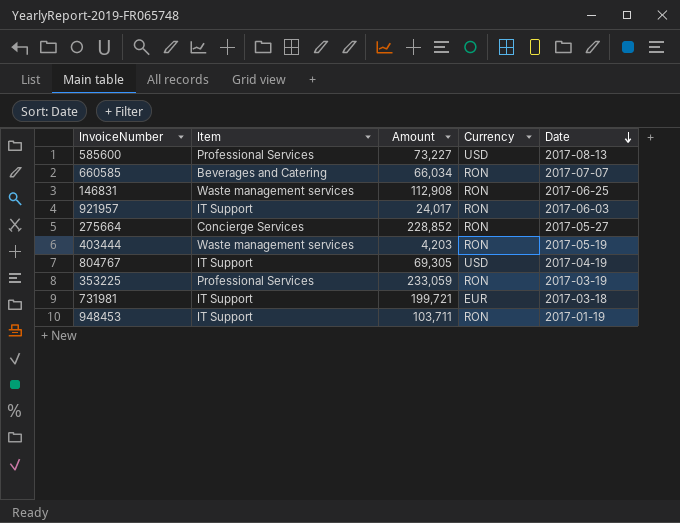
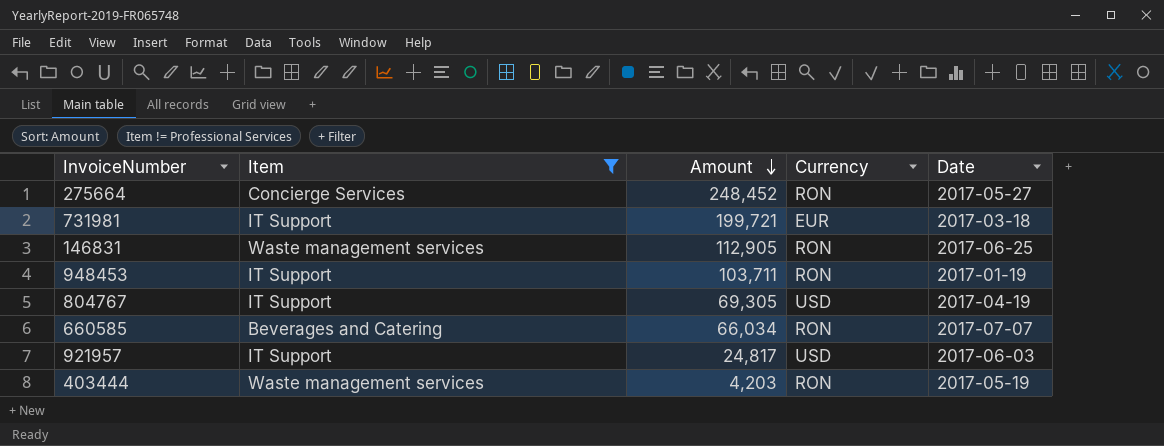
filter: none -> Item != Professional Services
row order: Date descending -> Amount descending
275664 | Amount: 228,852 -> 248,452
146831 | Amount: 112,908 -> 112,905
921957 | Amount: 24,017 -> 24,817
921957 | Currency: RON -> USD

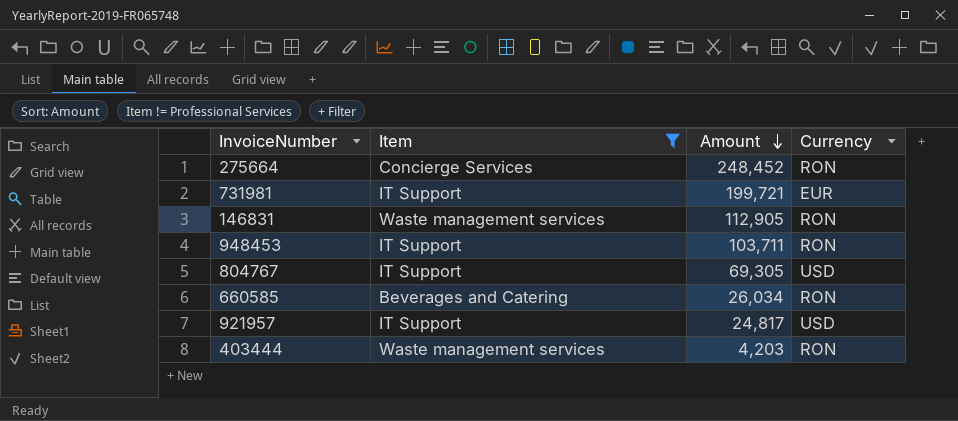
column Date | position: 5 -> none
660585 | Amount: 66,034 -> 26,034

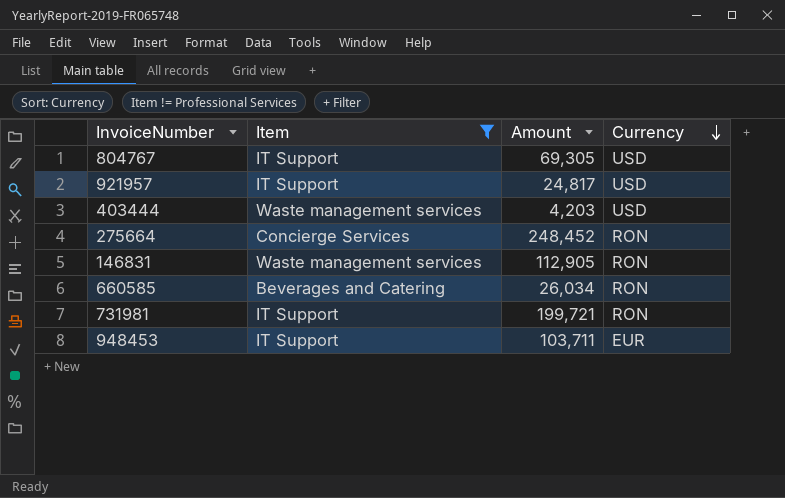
row order: Amount descending -> Currency descending
403444 | Currency: RON -> USD
731981 | Currency: EUR -> RON
948453 | Currency: RON -> EUR

